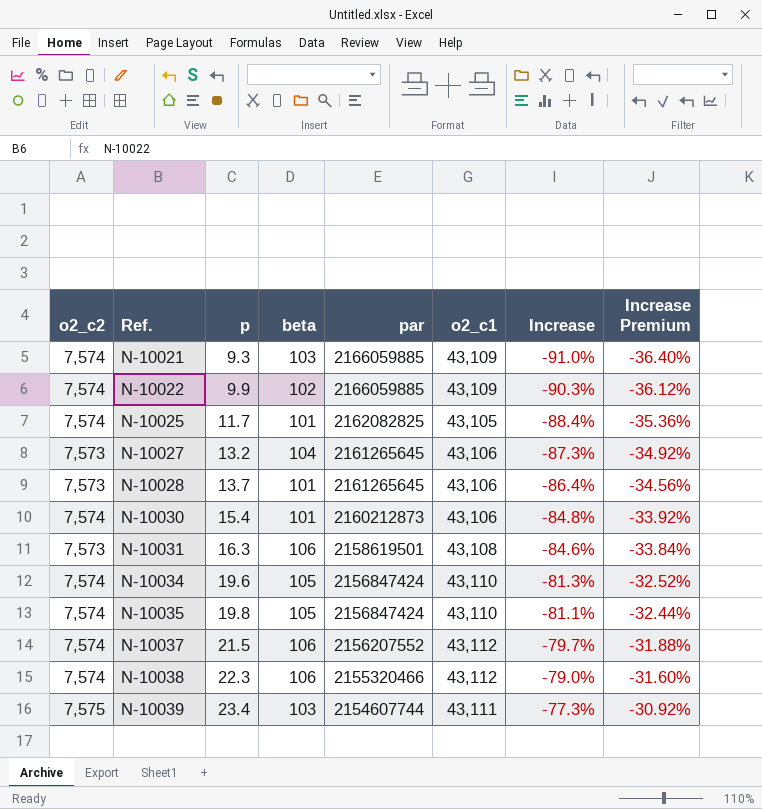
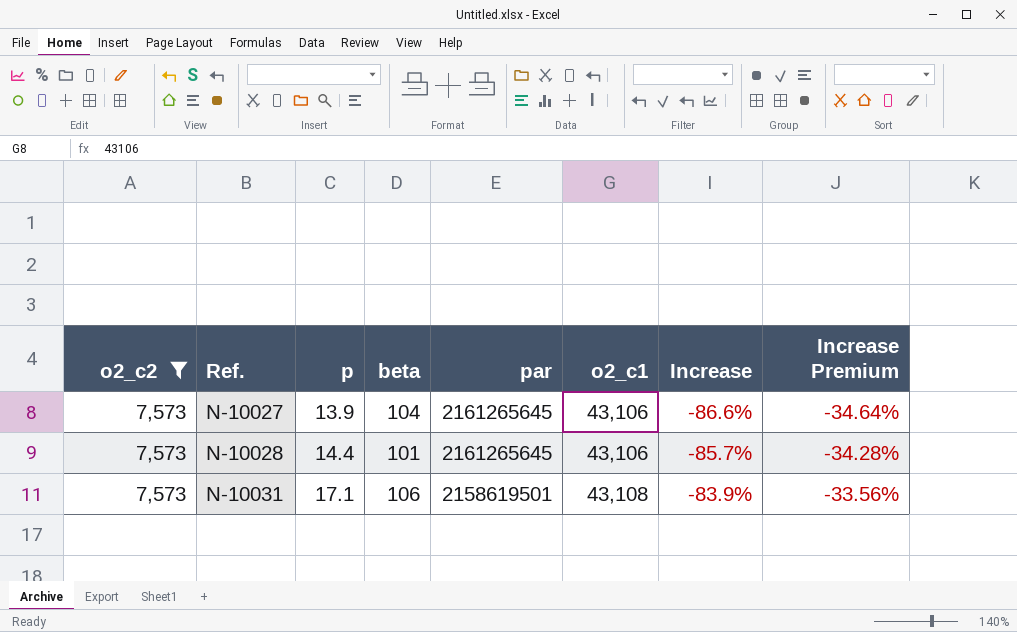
filter: none -> o2_c2 = 7,573
N-10027 | p: 13.2 -> 13.9
N-10027 | Increase: -87.3% -> -86.6%
N-10027 | Increase Premium: -34.92% -> -34.64%
N-10028 | p: 13.7 -> 14.4
N-10028 | Increase: -86.4% -> -85.7%
N-10028 | Increase Premium: -34.56% -> -34.28%
N-10031 | p: 16.3 -> 17.1
N-10031 | Increase: -84.6% -> -83.9%
N-10031 | Increase Premium: -33.84% -> -33.56%

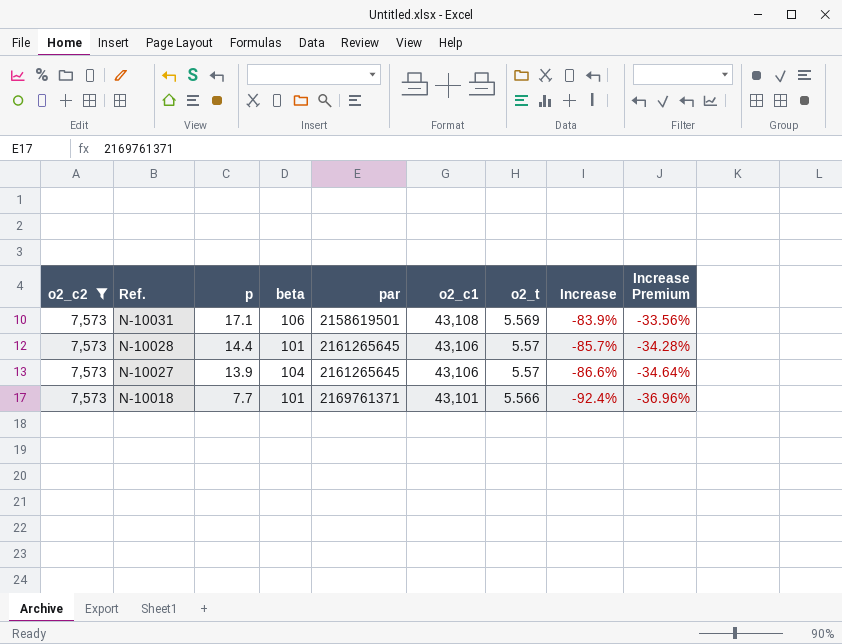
row order: Ref. ascending -> Ref. descending
column o2_t | position: none -> 7
row N-10018: none -> 7,573 | 7.7 | 101 | 2169761371 | 43,101 | 5.566 | -92.4% | -36.96%

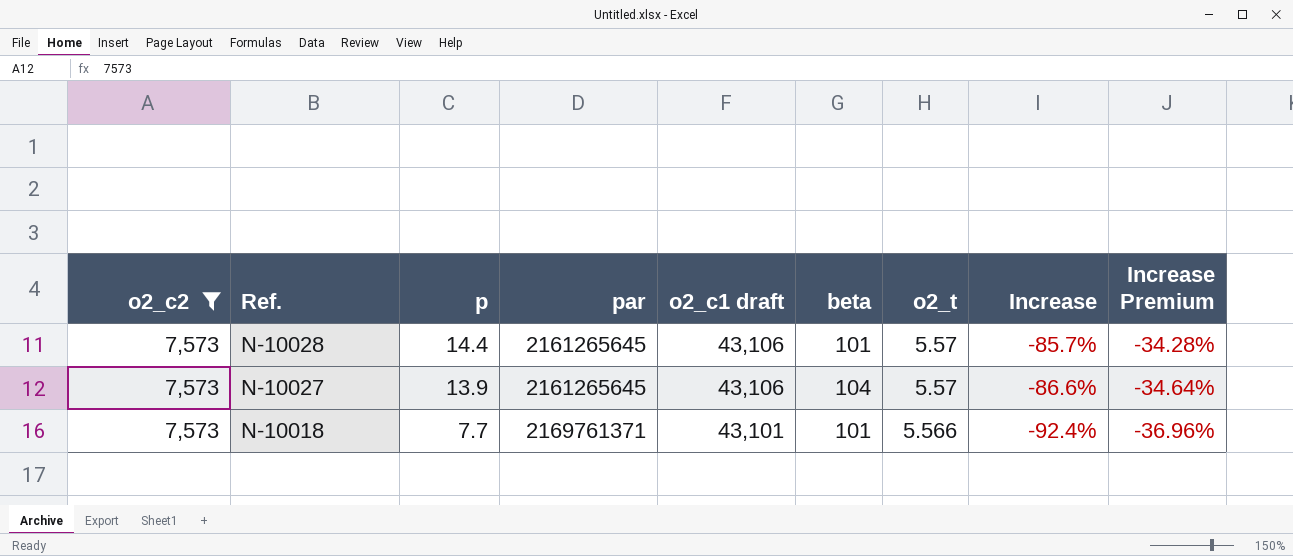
column name: o2_c1 -> o2_c1 draft
column beta | position: 4 -> 6
row N-10031: 7,573 | 17.1 | 106 | 2158619501 | 43,108 | 5.569 | -83.9% | -33.56% -> none

